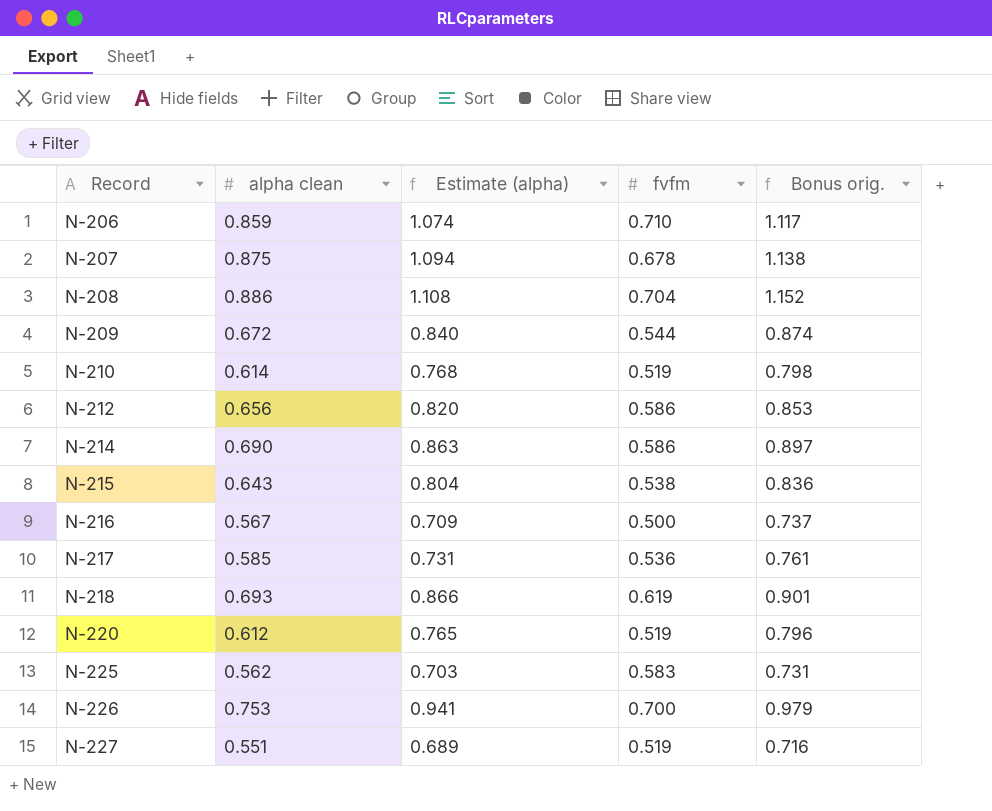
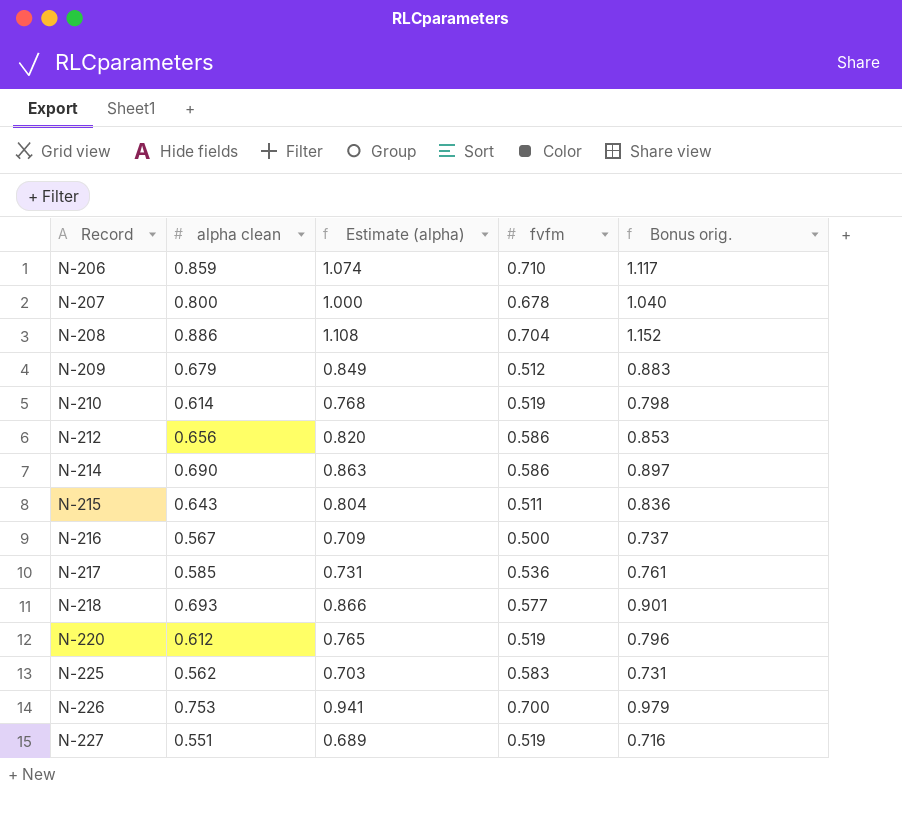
N-207 | alpha clean: 0.875 -> 0.800
N-207 | Estimate (alpha): 1.094 -> 1.000
N-207 | Bonus orig.: 1.138 -> 1.040
N-209 | alpha clean: 0.672 -> 0.679
N-209 | Estimate (alpha): 0.840 -> 0.849
N-209 | fvfm: 0.544 -> 0.512
N-209 | Bonus orig.: 0.874 -> 0.883
N-215 | fvfm: 0.538 -> 0.511
N-218 | fvfm: 0.619 -> 0.577

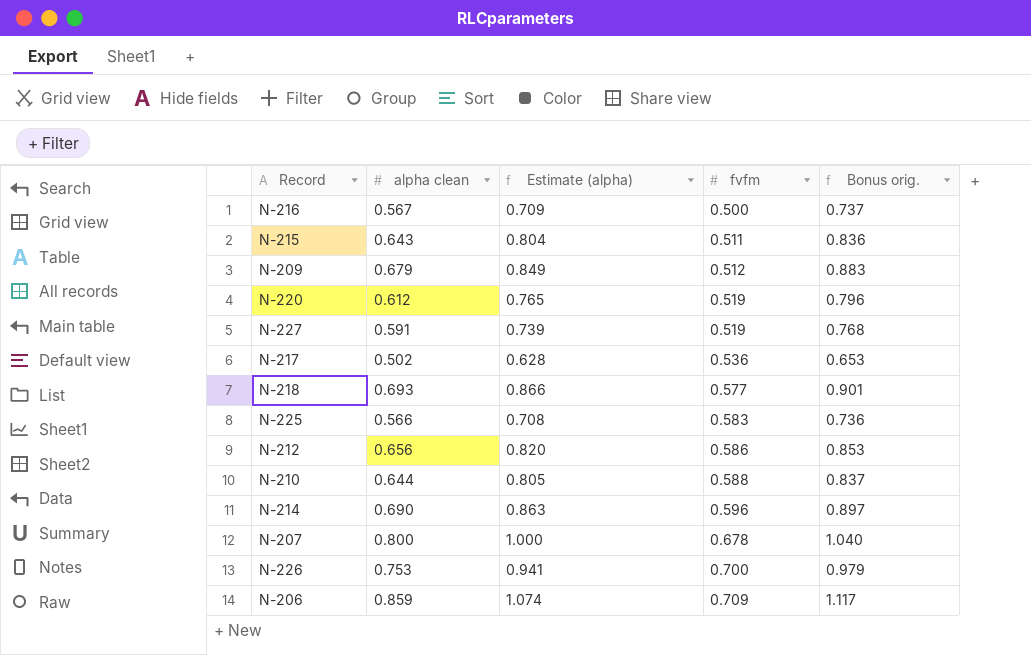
row order: Record ascending -> fvfm ascending
row N-208: 0.886 | 1.108 | 0.704 | 1.152 -> none
N-227 | alpha clean: 0.551 -> 0.591
N-227 | Estimate (alpha): 0.689 -> 0.739
N-227 | Bonus orig.: 0.716 -> 0.768
N-217 | alpha clean: 0.585 -> 0.502
N-217 | Estimate (alpha): 0.731 -> 0.628
N-217 | Bonus orig.: 0.761 -> 0.653
N-225 | alpha clean: 0.562 -> 0.566
N-225 | Estimate (alpha): 0.703 -> 0.708
N-225 | Bonus orig.: 0.731 -> 0.736
N-210 | alpha clean: 0.614 -> 0.644
N-210 | Estimate (alpha): 0.768 -> 0.805
N-210 | fvfm: 0.519 -> 0.588
N-210 | Bonus orig.: 0.798 -> 0.837
N-214 | fvfm: 0.586 -> 0.596
N-206 | fvfm: 0.710 -> 0.709

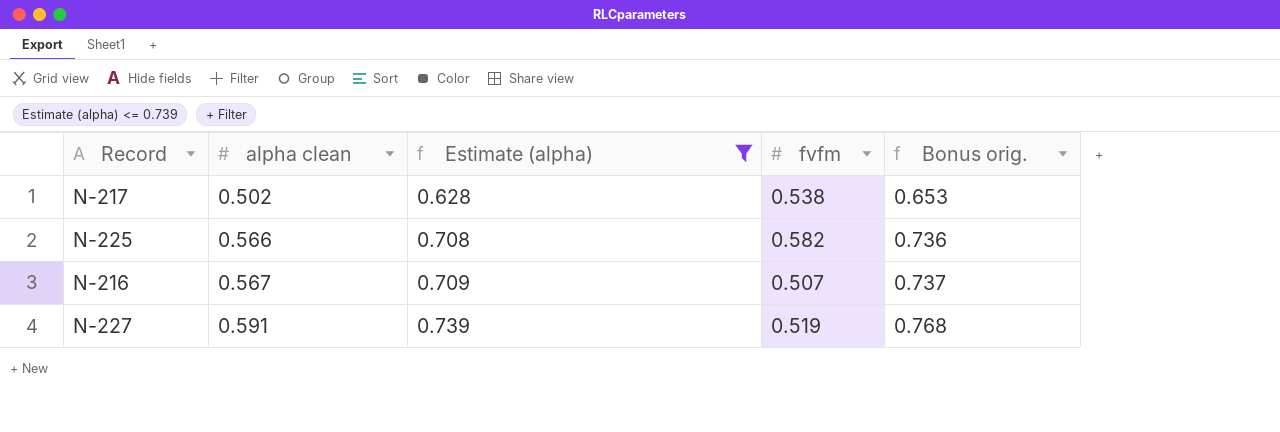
filter: none -> Estimate (alpha) <= 0.739
row order: fvfm ascending -> alpha clean ascending
N-217 | fvfm: 0.536 -> 0.538
N-225 | fvfm: 0.583 -> 0.582
N-216 | fvfm: 0.500 -> 0.507

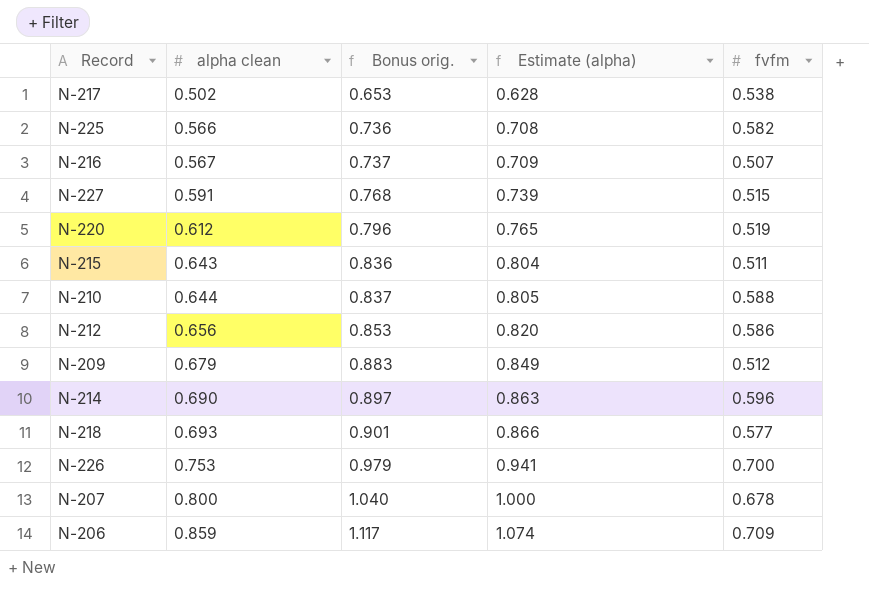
filter: Estimate (alpha) <= 0.739 -> none
column Bonus orig. | position: 5 -> 3
N-227 | fvfm: 0.519 -> 0.515

